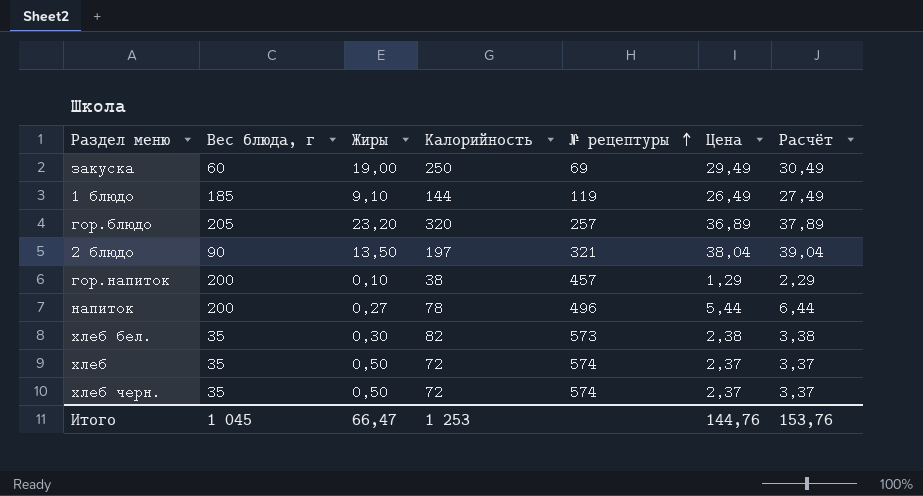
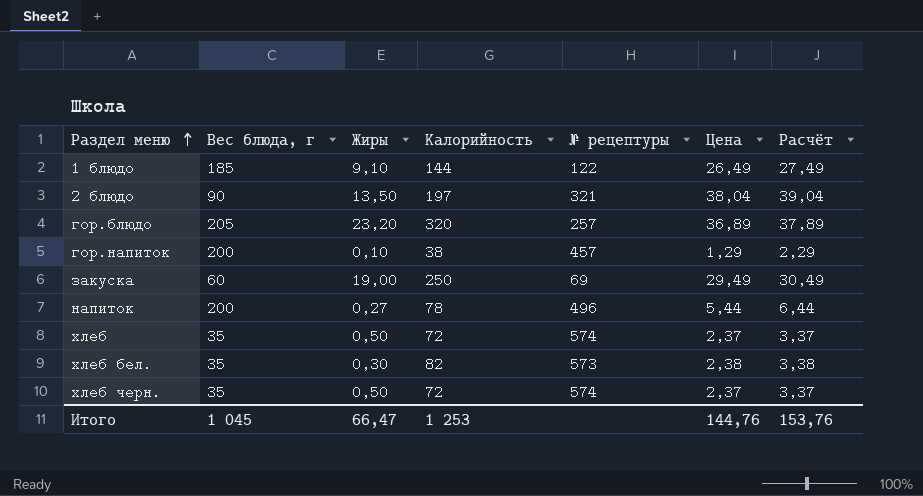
row order: № рецептуры ascending -> Раздел меню ascending
1 блюдо | № рецептуры: 119 -> 122

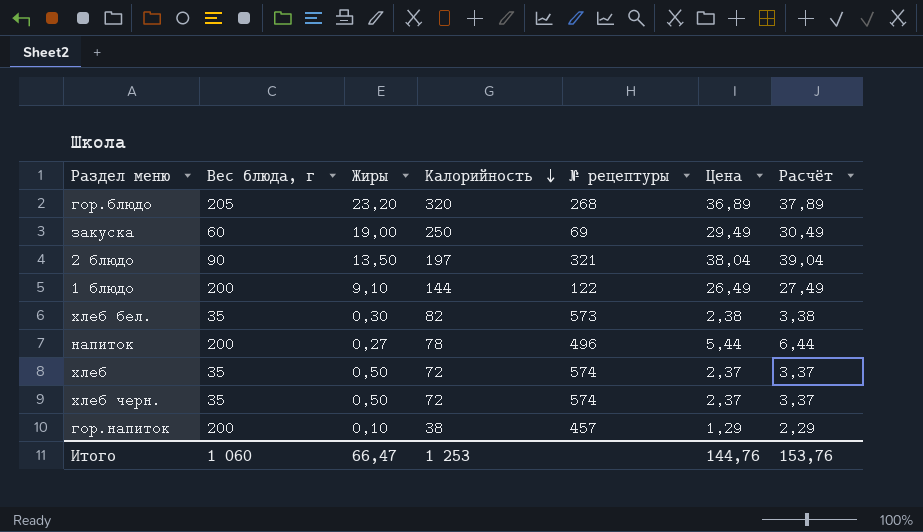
row order: Раздел меню ascending -> Калорийность descending
гор.блюдо | № рецептуры: 257 -> 268
1 блюдо | Вес блюда, г: 185 -> 200
Итого | Вес блюда, г: 1 045 -> 1 060

